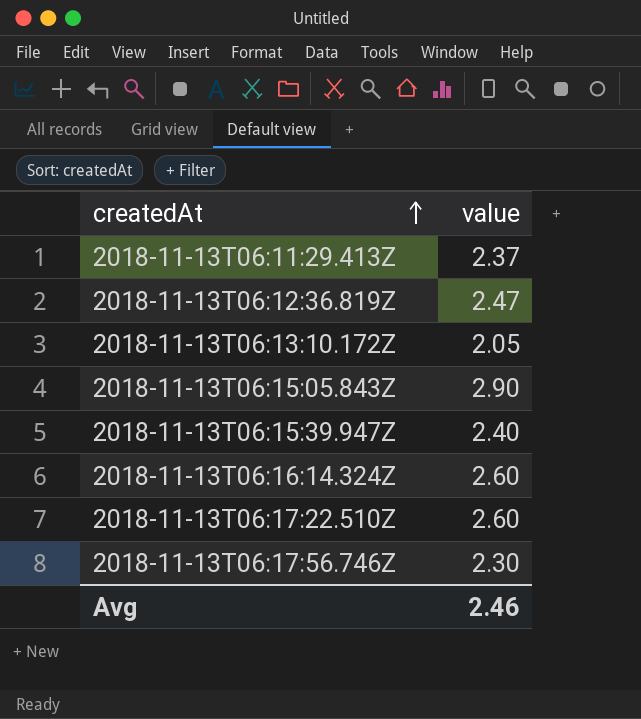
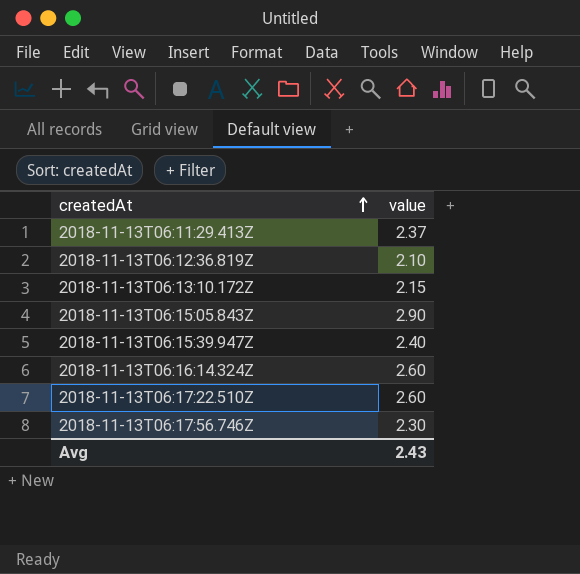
2018-11-13T06:12:36.819Z | value: 2.47 -> 2.10
2018-11-13T06:13:10.172Z | value: 2.05 -> 2.15
Avg | value: 2.46 -> 2.43

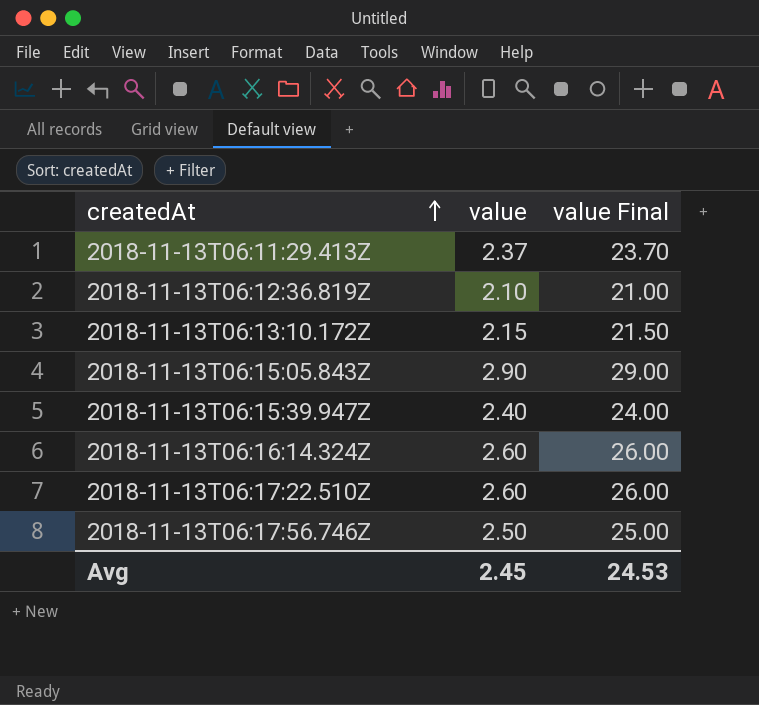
column value Final | formula: none -> [value] * 10
2018-11-13T06:17:56.746Z | value: 2.30 -> 2.50
Avg | value: 2.43 -> 2.45

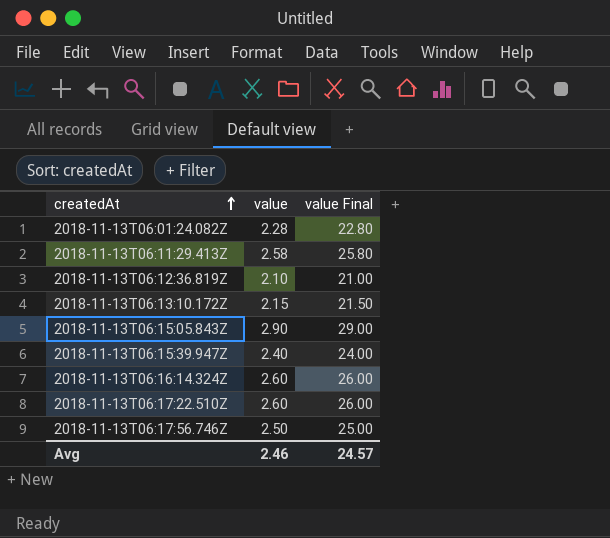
row 2018-11-13T06:01:24.082Z: none -> 2.28 | 22.80
2018-11-13T06:11:29.413Z | value: 2.37 -> 2.58
2018-11-13T06:11:29.413Z | value Final: 23.70 -> 25.80
Avg | value: 2.45 -> 2.46
Avg | value Final: 24.53 -> 24.57

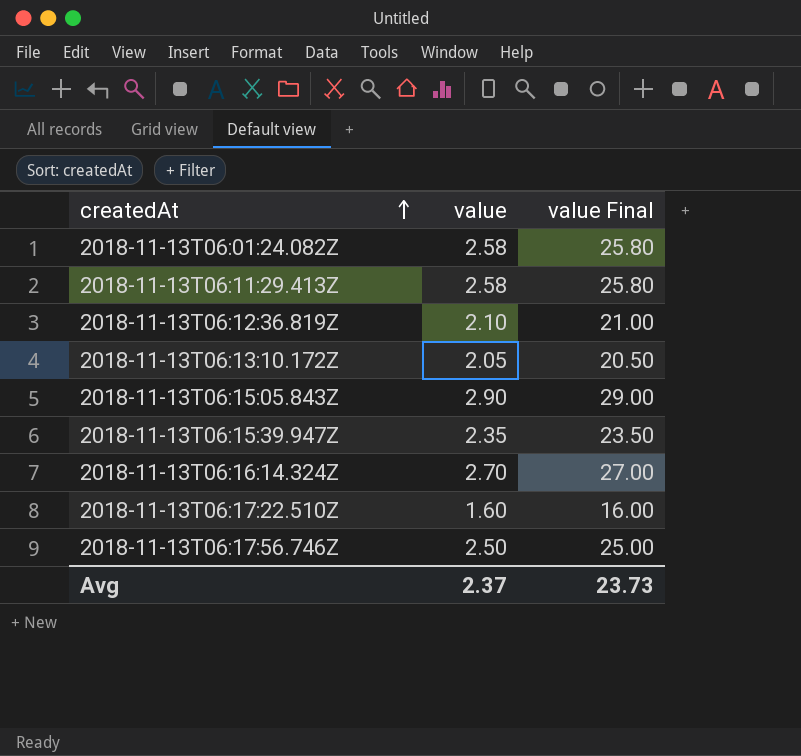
2018-11-13T06:01:24.082Z | value: 2.28 -> 2.58
2018-11-13T06:01:24.082Z | value Final: 22.80 -> 25.80
2018-11-13T06:13:10.172Z | value: 2.15 -> 2.05
2018-11-13T06:13:10.172Z | value Final: 21.50 -> 20.50
2018-11-13T06:15:39.947Z | value: 2.40 -> 2.35
2018-11-13T06:15:39.947Z | value Final: 24.00 -> 23.50
2018-11-13T06:16:14.324Z | value: 2.60 -> 2.70
2018-11-13T06:16:14.324Z | value Final: 26.00 -> 27.00
2018-11-13T06:17:22.510Z | value: 2.60 -> 1.60
2018-11-13T06:17:22.510Z | value Final: 26.00 -> 16.00
Avg | value: 2.46 -> 2.37
Avg | value Final: 24.57 -> 23.73

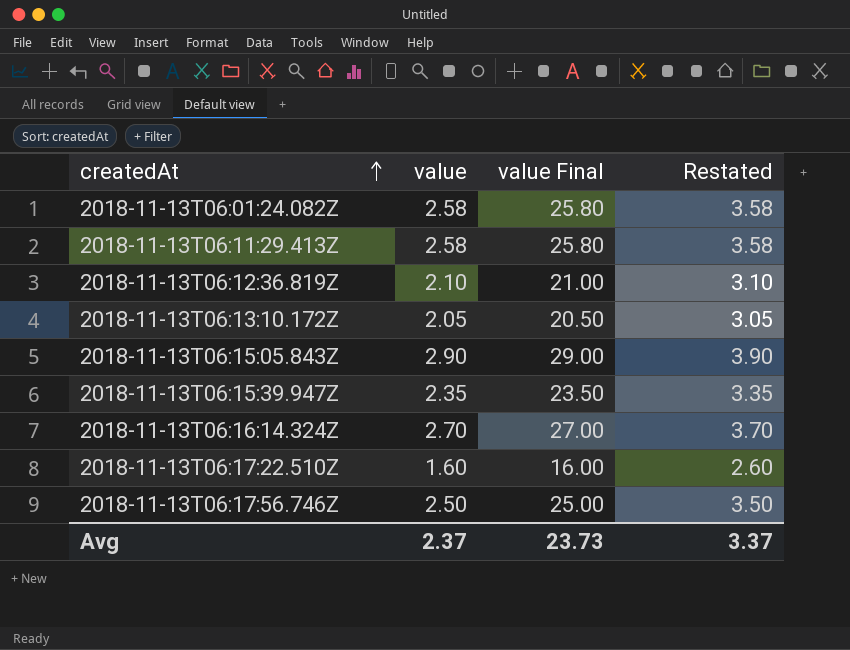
column Restated | formula: none -> [value] + 1

